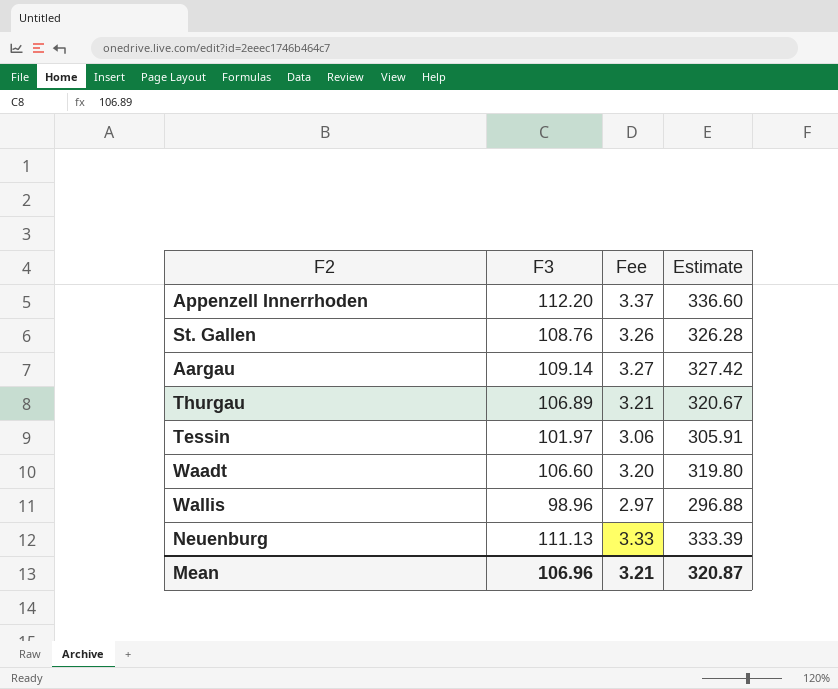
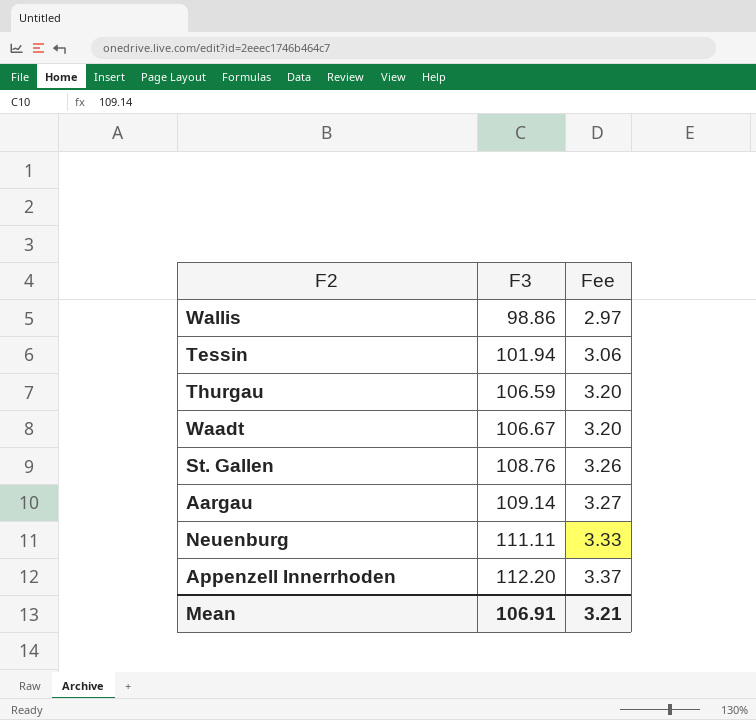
row order: none -> F3 ascending
column Estimate | formula: [F3] * 3 -> none
Wallis | F3: 98.96 -> 98.86
Tessin | F3: 101.97 -> 101.94
Thurgau | F3: 106.89 -> 106.59
Thurgau | Fee: 3.21 -> 3.20
Waadt | F3: 106.60 -> 106.67
Neuenburg | F3: 111.13 -> 111.11
Mean | F3: 106.96 -> 106.91

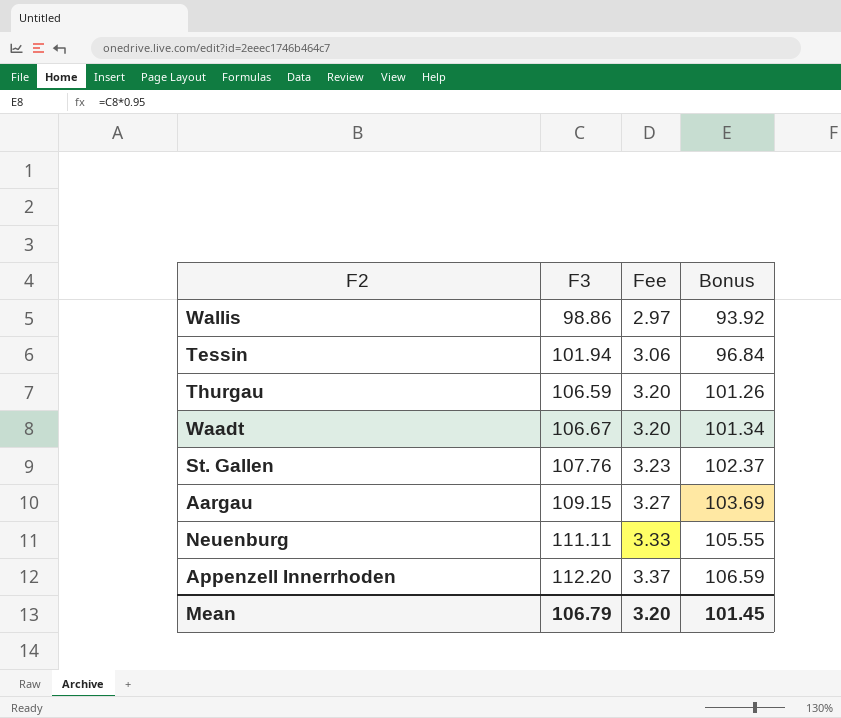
column Bonus | formula: none -> [F3] * 0.95
St. Gallen | F3: 108.76 -> 107.76
St. Gallen | Fee: 3.26 -> 3.23
Aargau | F3: 109.14 -> 109.15
Mean | F3: 106.91 -> 106.79
Mean | Fee: 3.21 -> 3.20

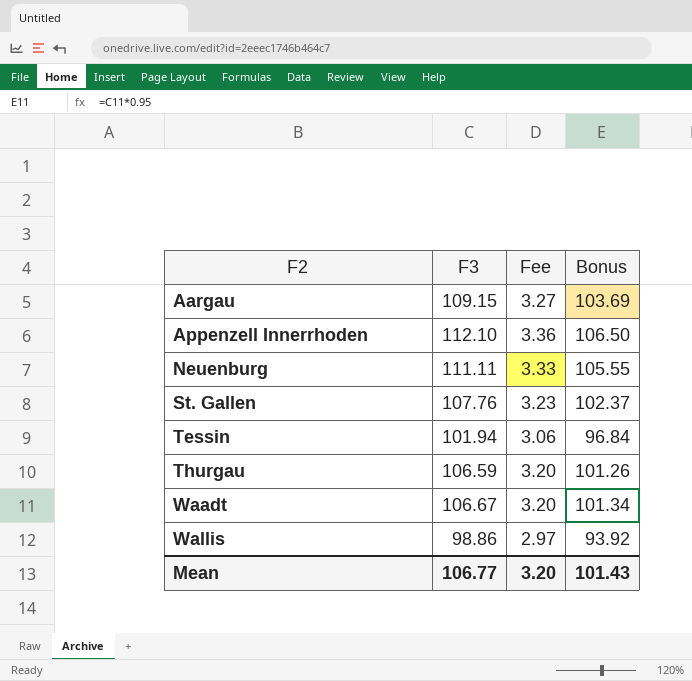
row order: F3 ascending -> F2 ascending
Appenzell Innerrhoden | F3: 112.20 -> 112.10
Appenzell Innerrhoden | Fee: 3.37 -> 3.36
Appenzell Innerrhoden | Bonus: 106.59 -> 106.50
Mean | F3: 106.79 -> 106.77
Mean | Bonus: 101.45 -> 101.43

